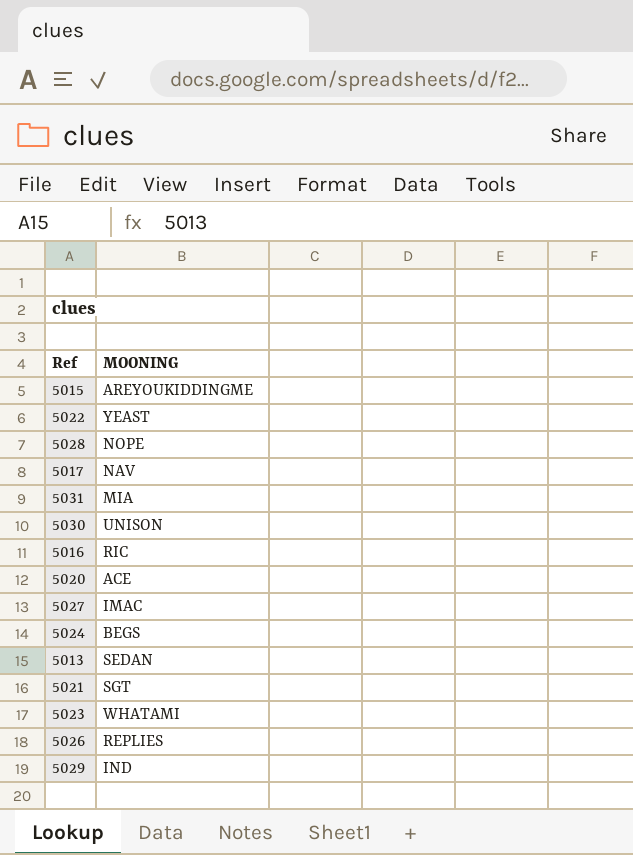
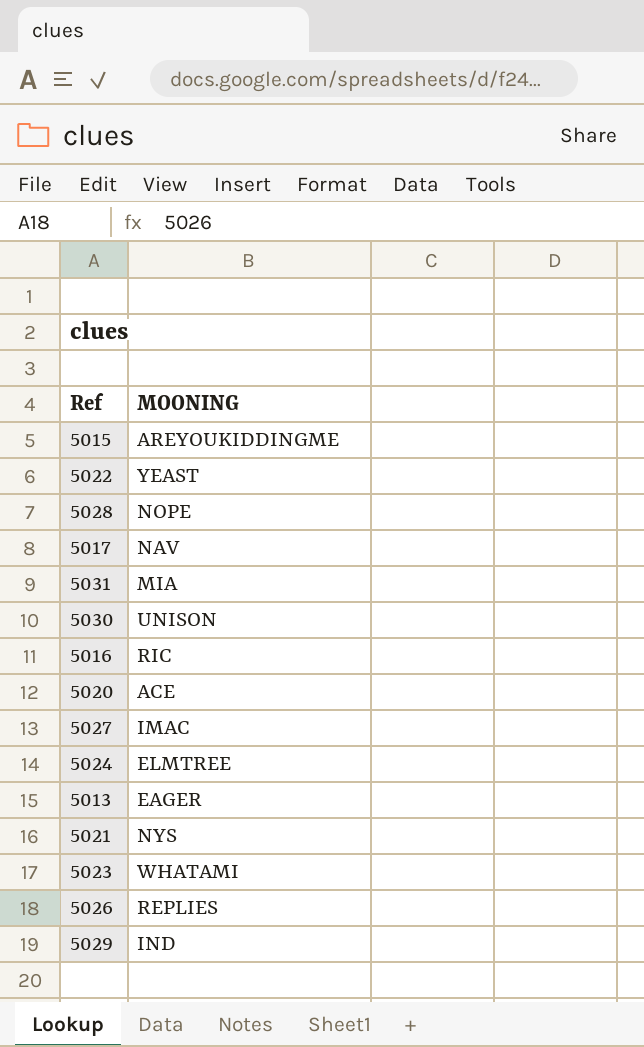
5024 | MOONING: BEGS -> ELMTREE
5013 | MOONING: SEDAN -> EAGER
5021 | MOONING: SGT -> NYS

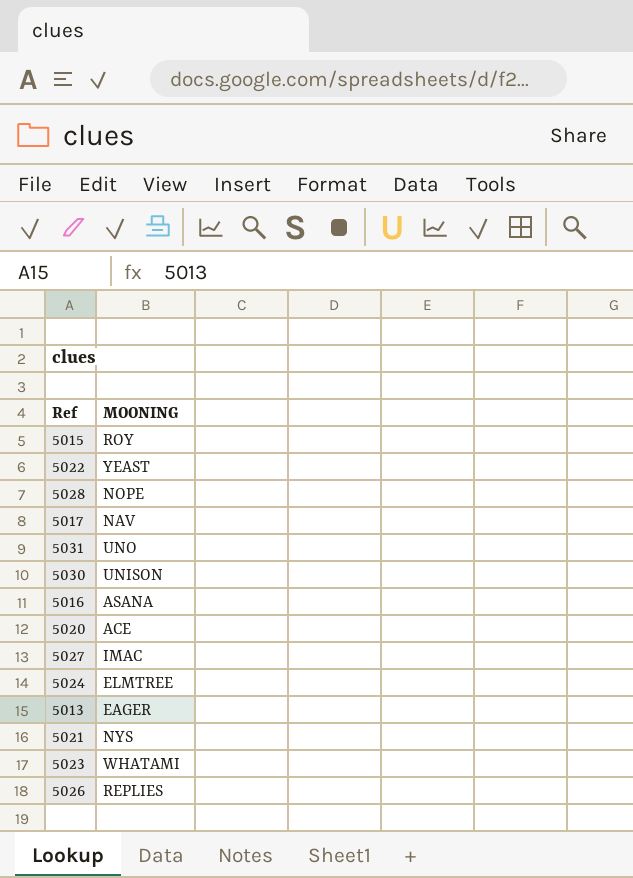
row 5029: IND -> none
5015 | MOONING: AREYOUKIDDINGME -> ROY
5031 | MOONING: MIA -> UNO
5016 | MOONING: RIC -> ASANA

